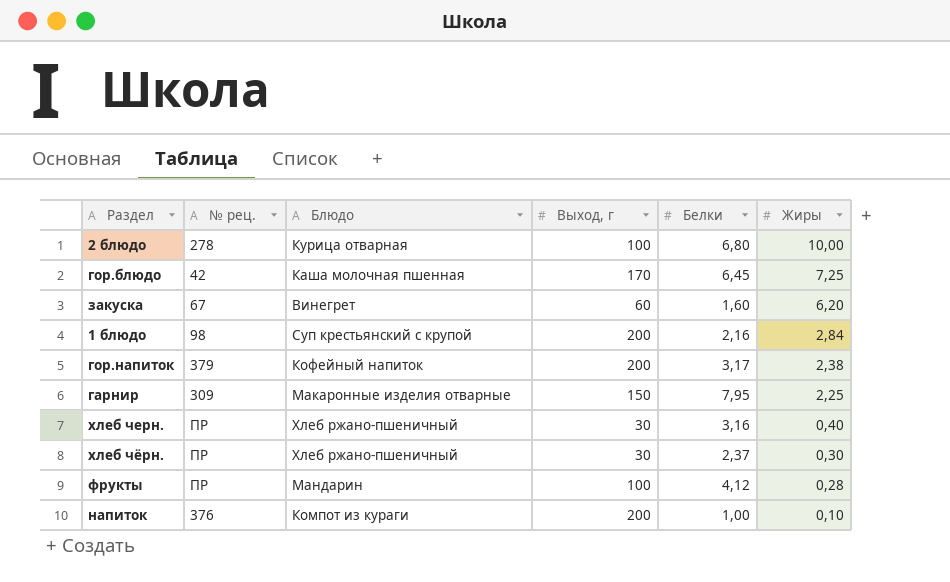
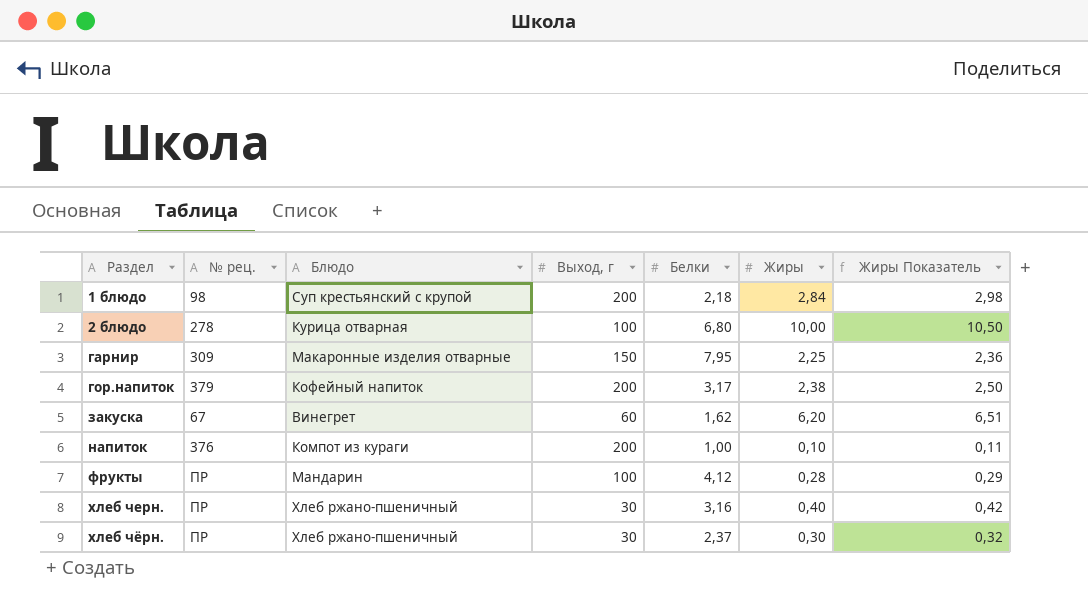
row order: Жиры descending -> Раздел ascending
column Жиры Показатель | formula: none -> [Жиры] * 1,05
row гор.блюдо: 42 | Каша молочная пшенная | 170 | 6,45 | 7,25 -> none
1 блюдо | Белки: 2,16 -> 2,18
закуска | Белки: 1,60 -> 1,62

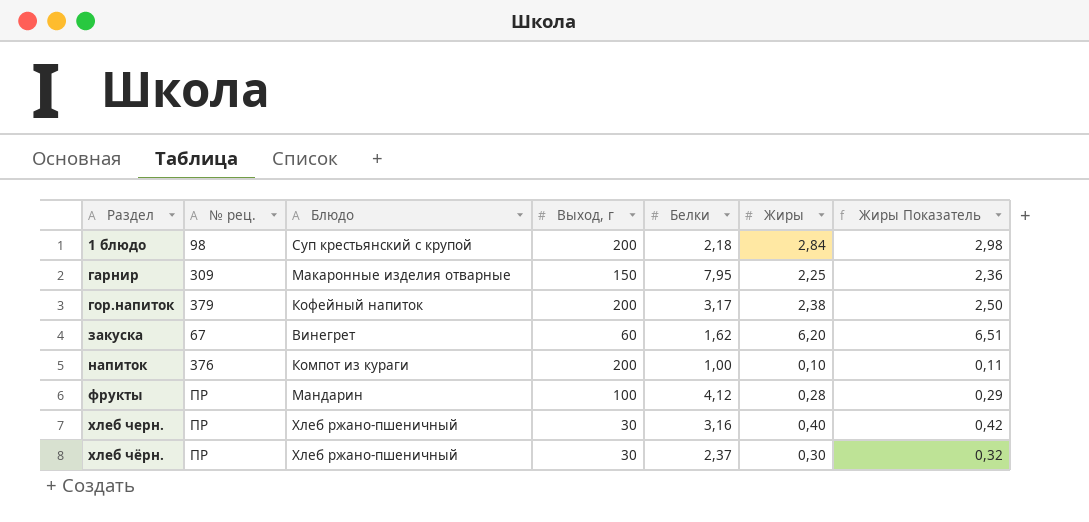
row 2 блюдо: 278 | Курица отварная | 100 | 6,80 | 10,00 | 10,50 -> none

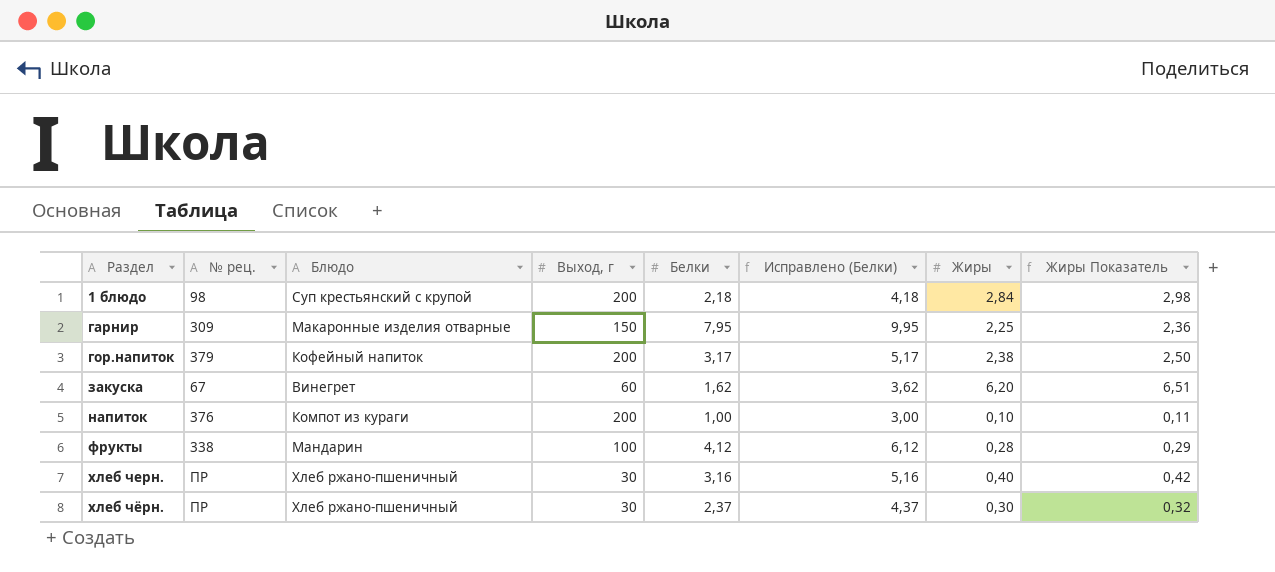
column Исправлено (Белки) | formula: none -> [Белки] + 2
фрукты | № рец.: ПР -> 338

